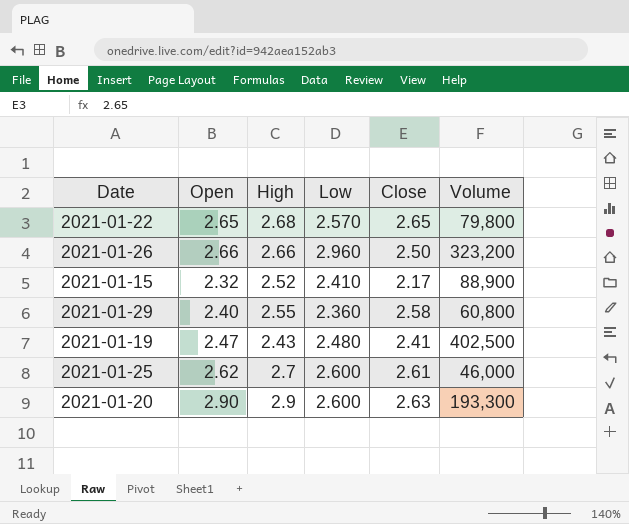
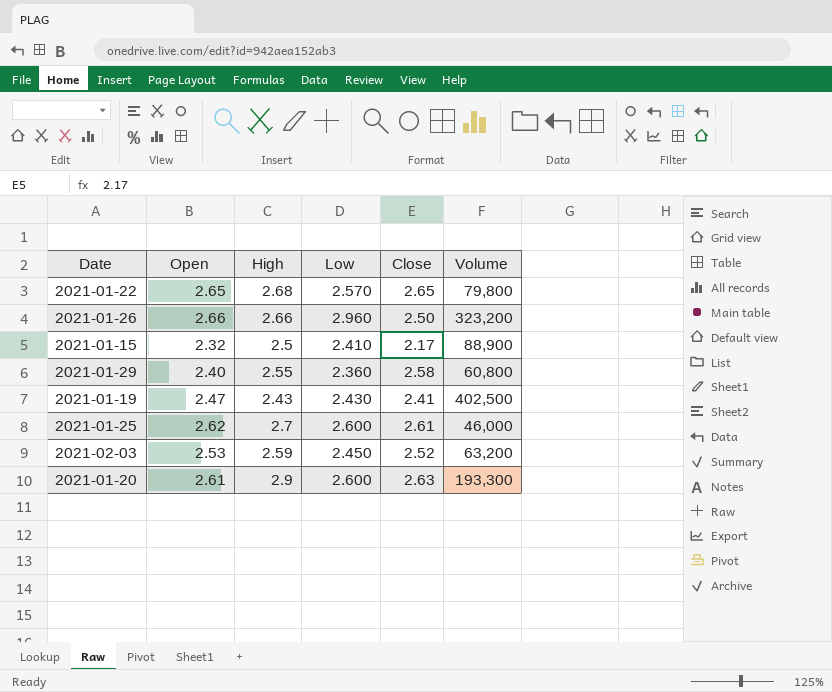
2021-01-15 | High: 2.52 -> 2.5
2021-01-19 | Low: 2.480 -> 2.430
row 2021-02-03: none -> 2.53 | 2.59 | 2.450 | 2.52 | 63,200
2021-01-20 | Open: 2.90 -> 2.61

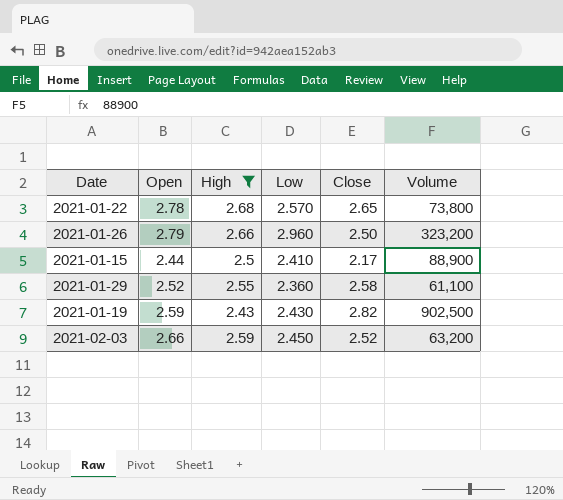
filter: none -> High <= 2.68
2021-01-22 | Open: 2.65 -> 2.78
2021-01-22 | Volume: 79,800 -> 73,800
2021-01-26 | Open: 2.66 -> 2.79
2021-01-15 | Open: 2.32 -> 2.44
2021-01-29 | Open: 2.40 -> 2.52
2021-01-29 | Volume: 60,800 -> 61,100
2021-01-19 | Open: 2.47 -> 2.59
2021-01-19 | Close: 2.41 -> 2.82
2021-01-19 | Volume: 402,500 -> 902,500
2021-02-03 | Open: 2.53 -> 2.66

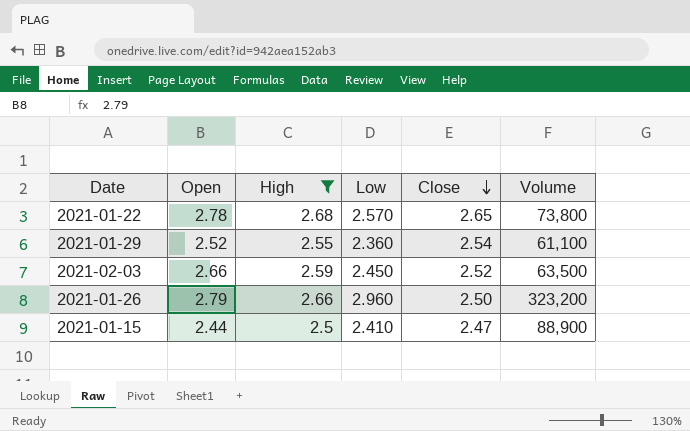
row order: none -> Close descending
row 2021-01-19: 2.59 | 2.43 | 2.430 | 2.82 | 902,500 -> none
2021-01-29 | Close: 2.58 -> 2.54
2021-02-03 | Volume: 63,200 -> 63,500
2021-01-15 | Close: 2.17 -> 2.47

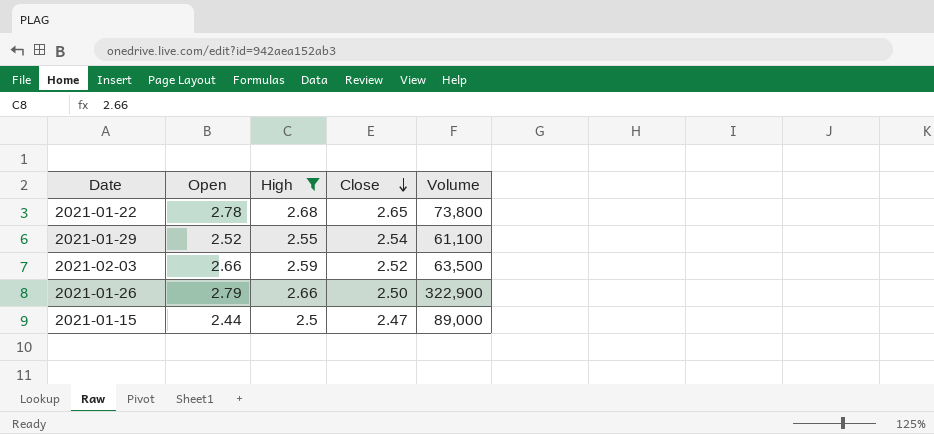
column Low | position: 4 -> none
2021-01-26 | Volume: 323,200 -> 322,900
2021-01-15 | Volume: 88,900 -> 89,000

